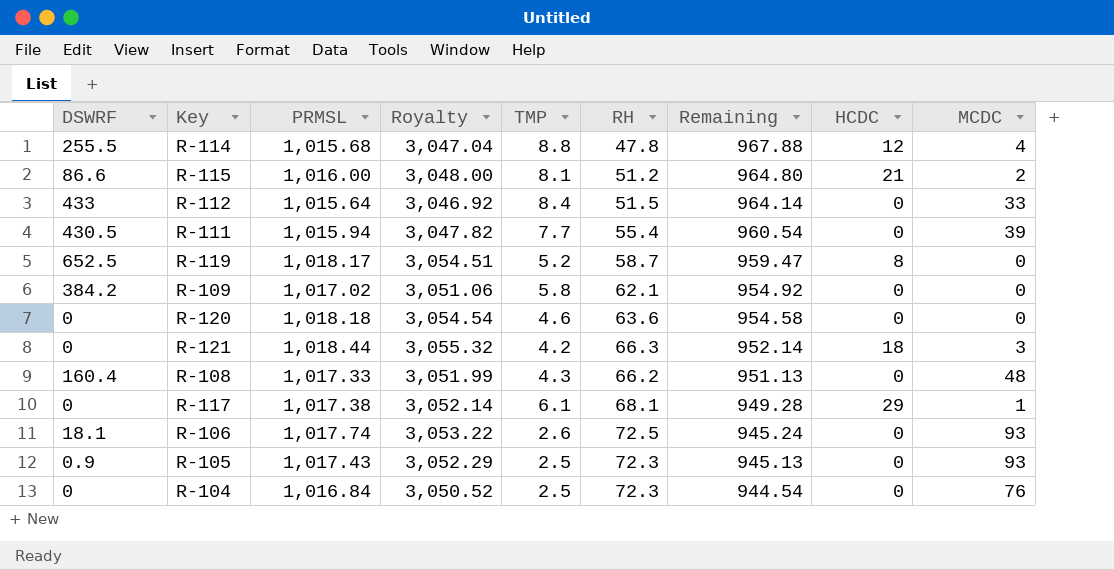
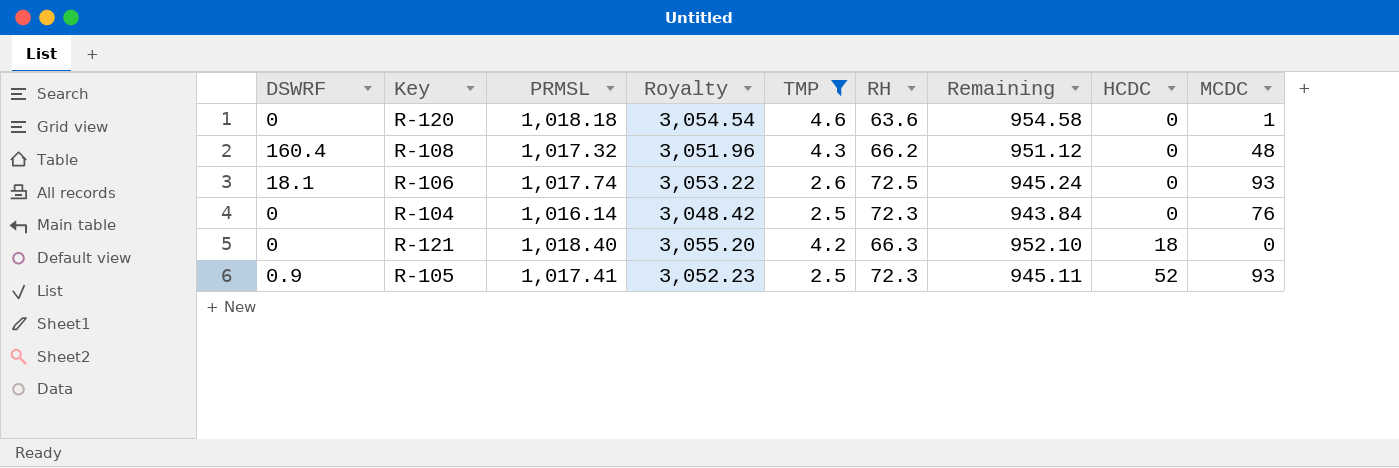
filter: none -> TMP <= 4.6
row order: Remaining descending -> HCDC ascending
R-120 | MCDC: 0 -> 1
R-108 | PRMSL: 1,017.33 -> 1,017.32
R-108 | Royalty: 3,051.99 -> 3,051.96
R-108 | Remaining: 951.13 -> 951.12
R-104 | PRMSL: 1,016.84 -> 1,016.14
R-104 | Royalty: 3,050.52 -> 3,048.42
R-104 | Remaining: 944.54 -> 943.84
R-121 | PRMSL: 1,018.44 -> 1,018.40
R-121 | Royalty: 3,055.32 -> 3,055.20
R-121 | Remaining: 952.14 -> 952.10
R-121 | MCDC: 3 -> 0
R-105 | PRMSL: 1,017.43 -> 1,017.41
R-105 | Royalty: 3,052.29 -> 3,052.23
R-105 | Remaining: 945.13 -> 945.11
R-105 | HCDC: 0 -> 52

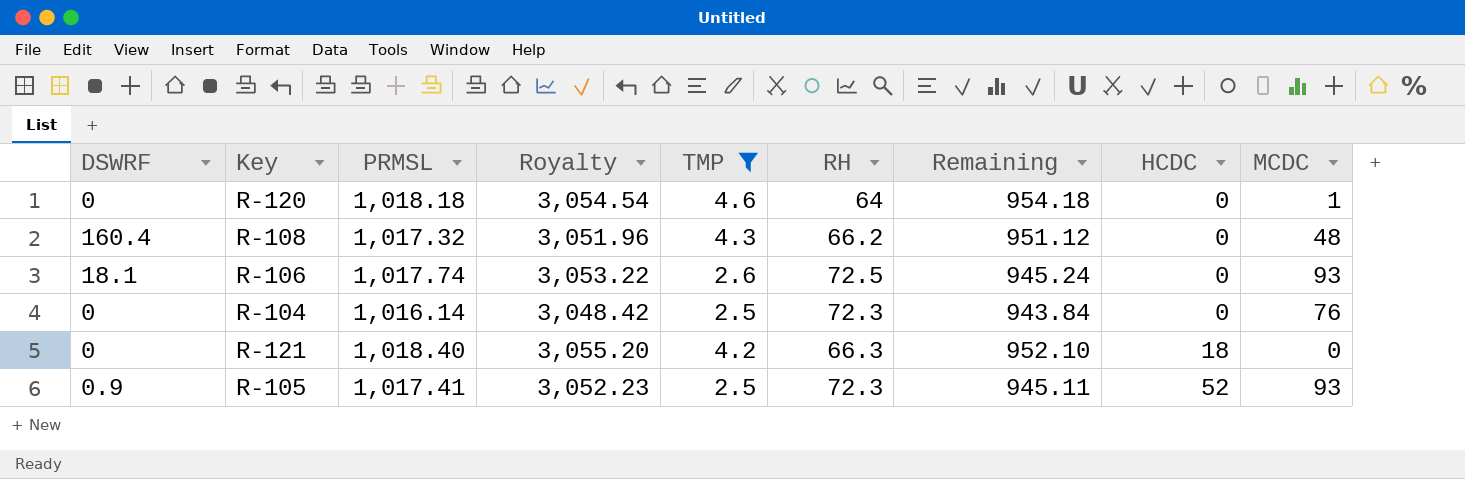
R-120 | RH: 63.6 -> 64
R-120 | Remaining: 954.58 -> 954.18

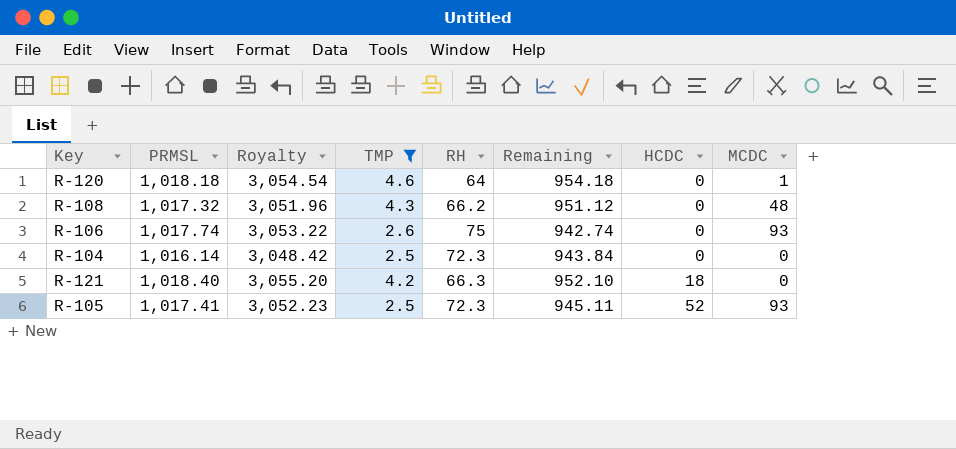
column DSWRF | position: 1 -> none
R-106 | RH: 72.5 -> 75
R-106 | Remaining: 945.24 -> 942.74
R-104 | MCDC: 76 -> 0

